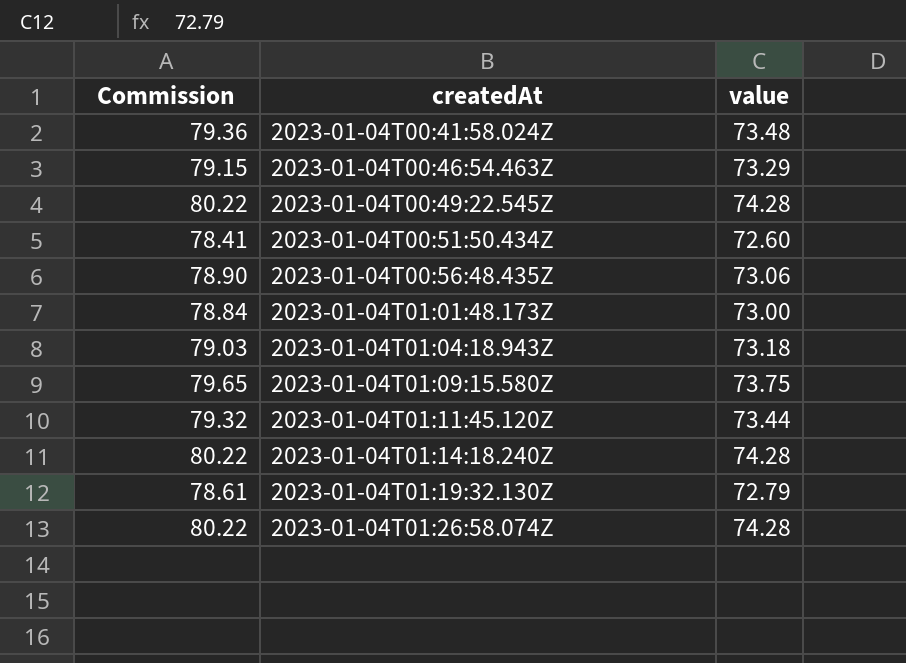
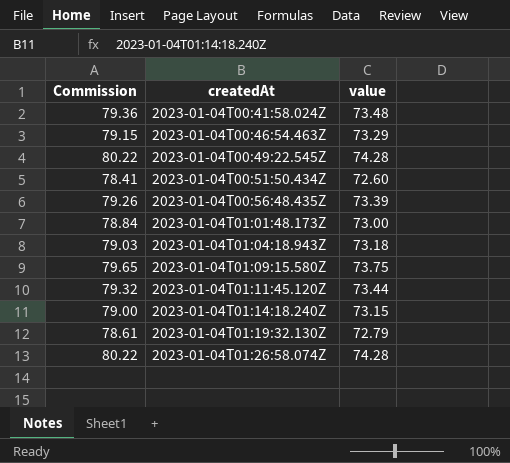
2023-01-04T00:56:48.435Z | Commission: 78.90 -> 79.26
2023-01-04T00:56:48.435Z | value: 73.06 -> 73.39
2023-01-04T01:14:18.240Z | Commission: 80.22 -> 79.00
2023-01-04T01:14:18.240Z | value: 74.28 -> 73.15

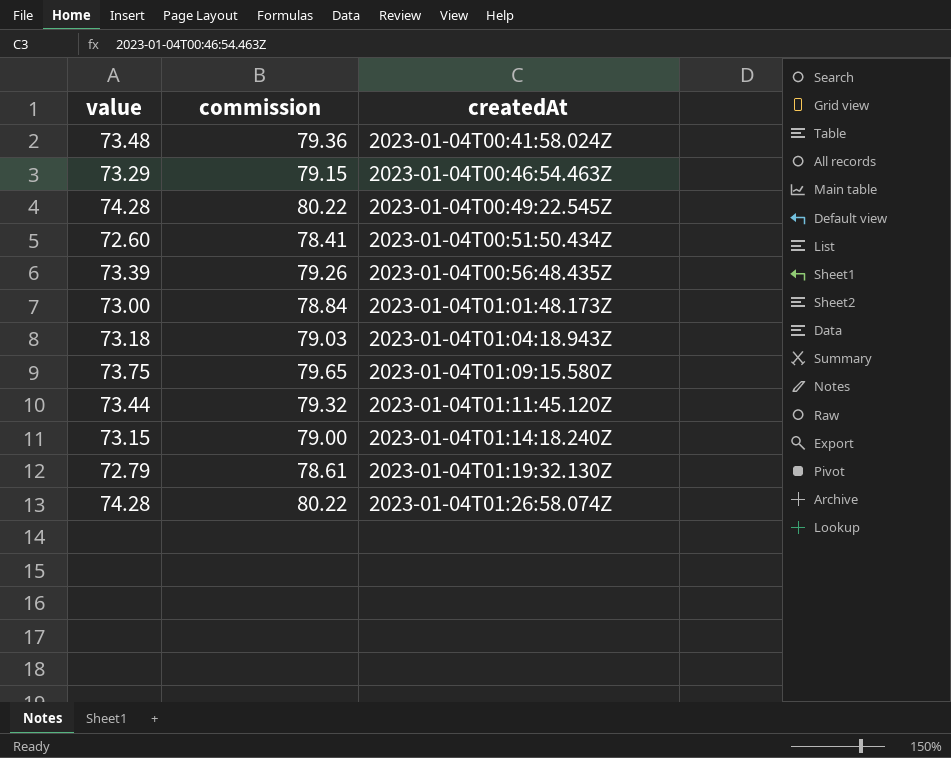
column value | position: 3 -> 1
column name: Commission -> commission

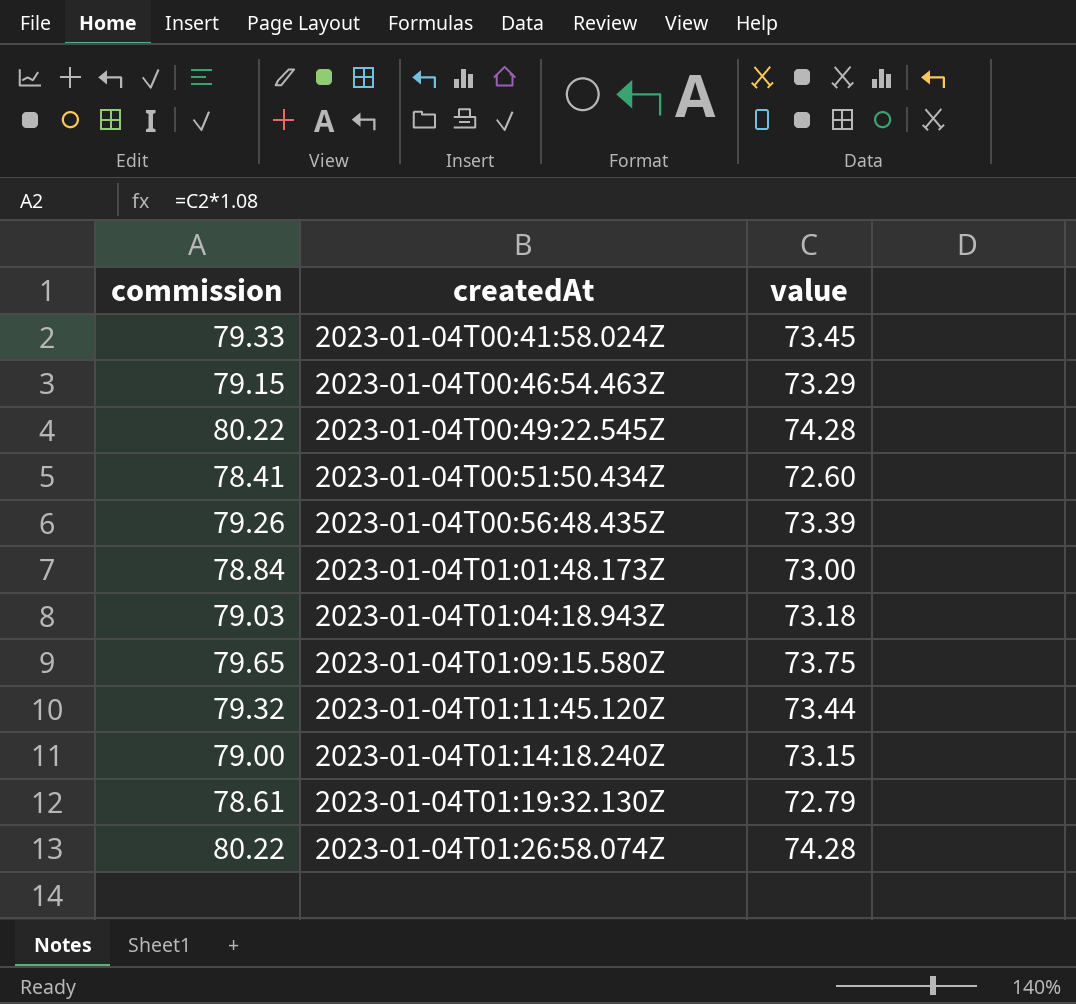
column value | position: 1 -> 3
2023-01-04T00:41:58.024Z | commission: 79.36 -> 79.33
2023-01-04T00:41:58.024Z | value: 73.48 -> 73.45

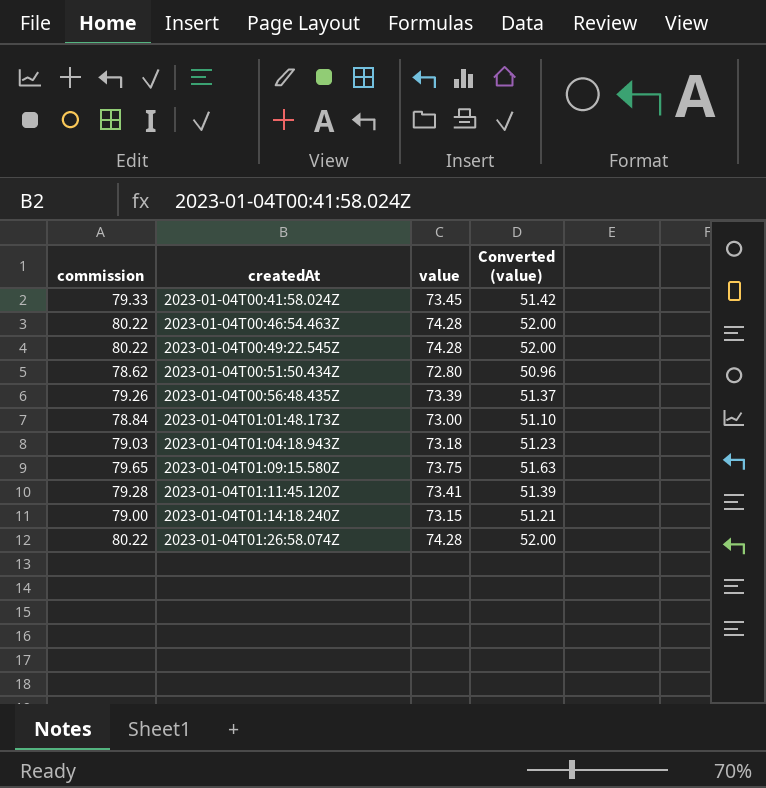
column Converted (value) | formula: none -> [value] * 0.7
row 2023-01-04T01:19:32.130Z: 78.61 | 72.79 -> none
2023-01-04T00:46:54.463Z | commission: 79.15 -> 80.22
2023-01-04T00:46:54.463Z | value: 73.29 -> 74.28
2023-01-04T00:51:50.434Z | commission: 78.41 -> 78.62
2023-01-04T00:51:50.434Z | value: 72.60 -> 72.80
2023-01-04T01:11:45.120Z | commission: 79.32 -> 79.28
2023-01-04T01:11:45.120Z | value: 73.44 -> 73.41

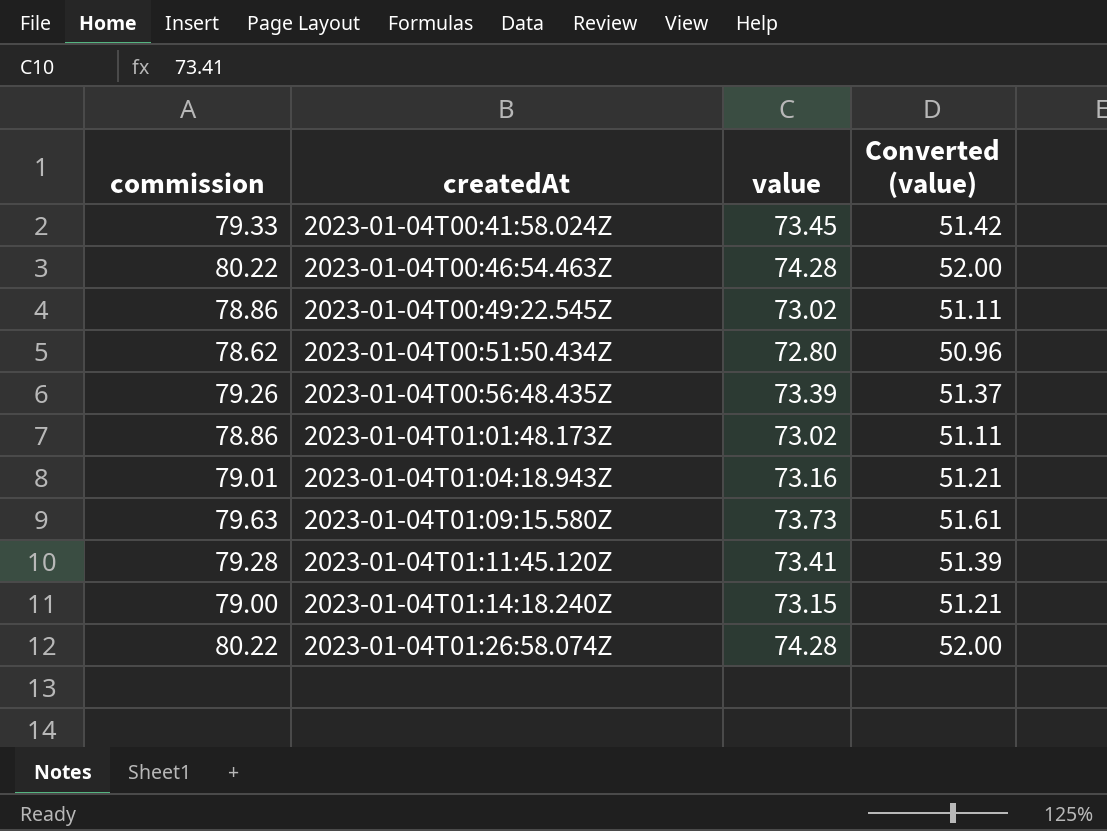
2023-01-04T00:49:22.545Z | commission: 80.22 -> 78.86
2023-01-04T00:49:22.545Z | value: 74.28 -> 73.02
2023-01-04T00:49:22.545Z | Converted (value): 52.00 -> 51.11
2023-01-04T01:01:48.173Z | commission: 78.84 -> 78.86
2023-01-04T01:01:48.173Z | value: 73.00 -> 73.02
2023-01-04T01:01:48.173Z | Converted (value): 51.10 -> 51.11
2023-01-04T01:04:18.943Z | commission: 79.03 -> 79.01
2023-01-04T01:04:18.943Z | value: 73.18 -> 73.16
2023-01-04T01:04:18.943Z | Converted (value): 51.23 -> 51.21
2023-01-04T01:09:15.580Z | commission: 79.65 -> 79.63
2023-01-04T01:09:15.580Z | value: 73.75 -> 73.73
2023-01-04T01:09:15.580Z | Converted (value): 51.63 -> 51.61

